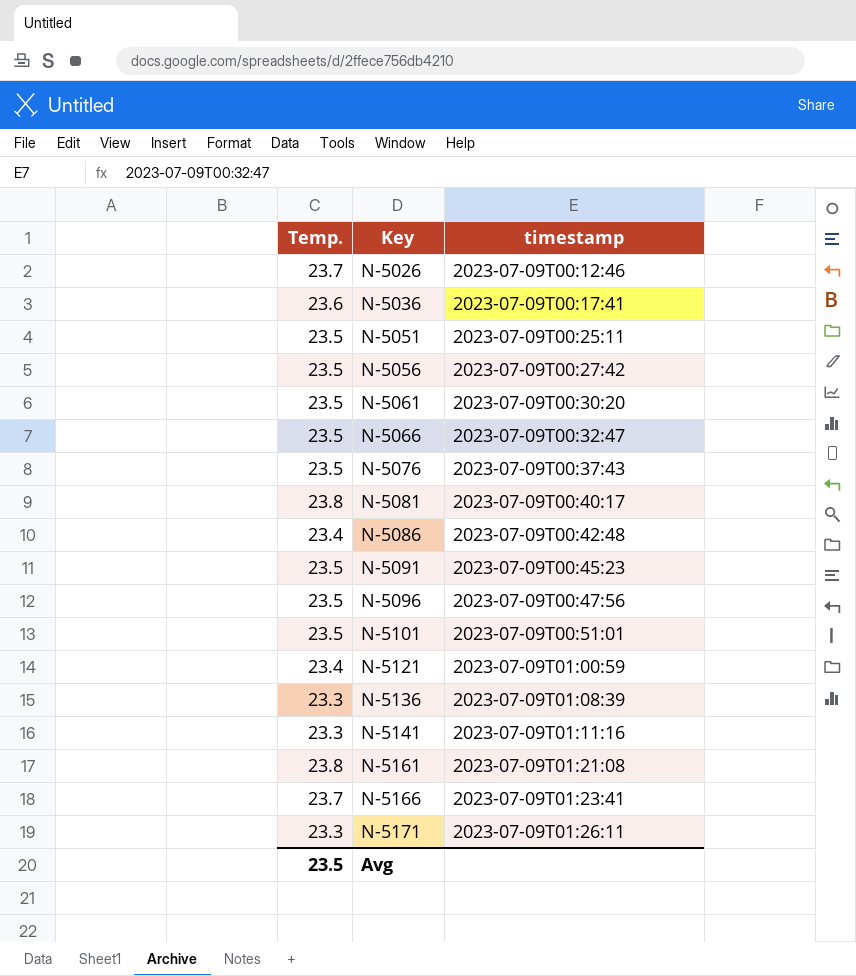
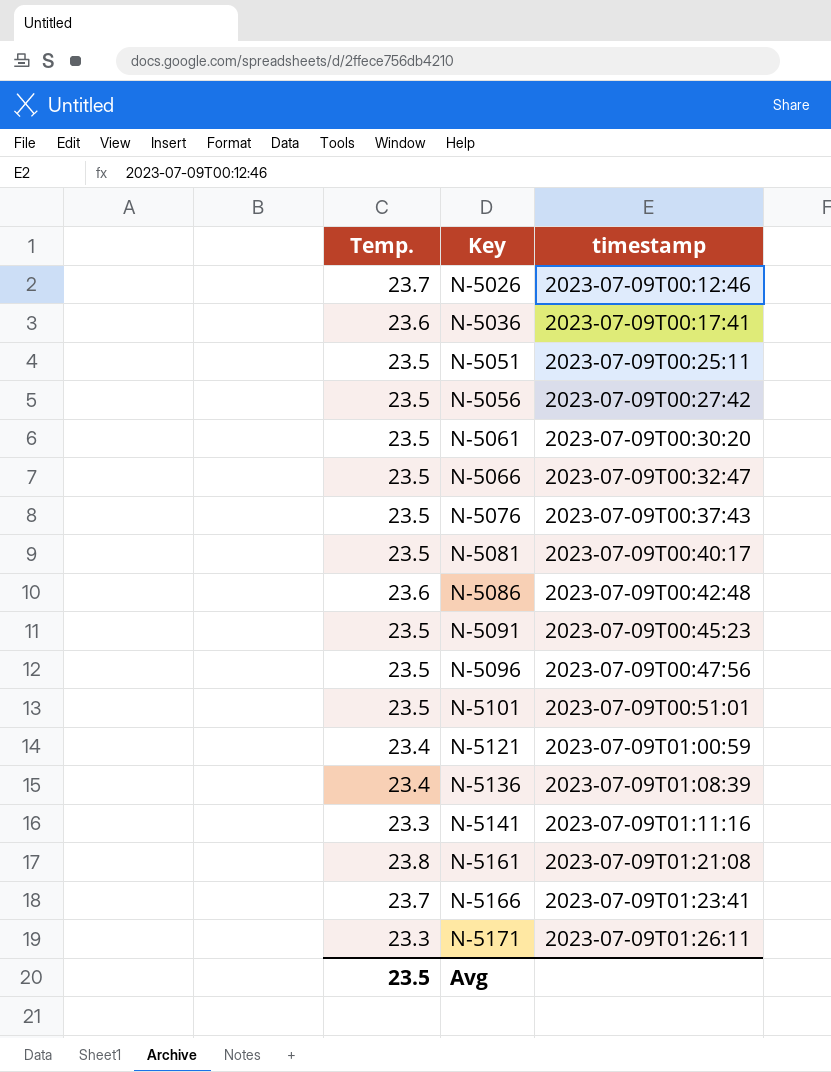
N-5081 | Temp.: 23.8 -> 23.5
N-5086 | Temp.: 23.4 -> 23.6
N-5136 | Temp.: 23.3 -> 23.4

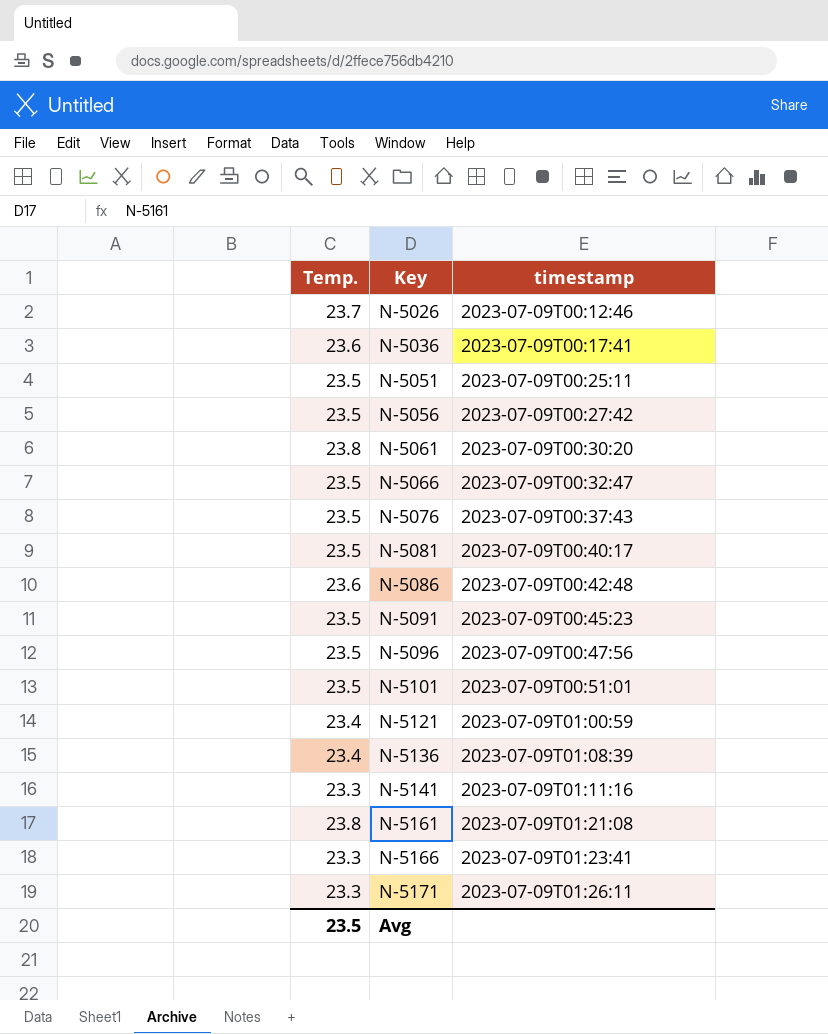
N-5061 | Temp.: 23.5 -> 23.8
N-5166 | Temp.: 23.7 -> 23.3

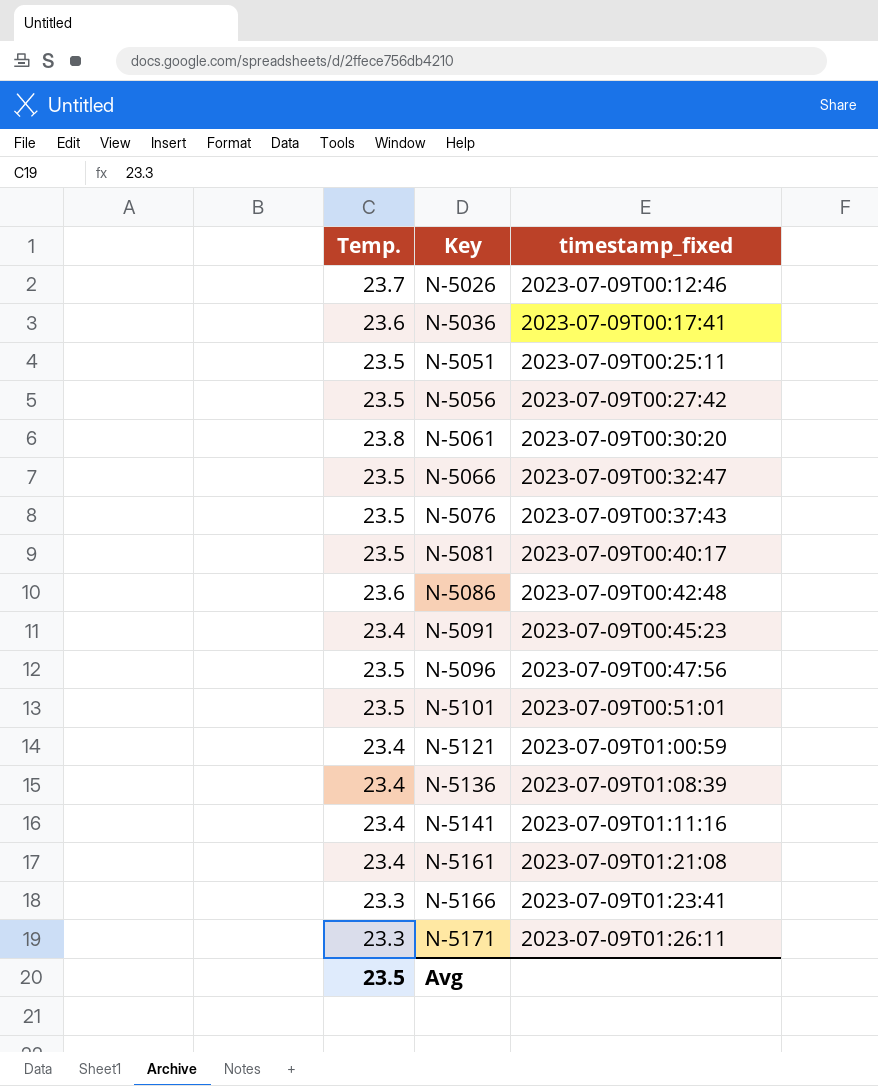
column name: timestamp -> timestamp_fixed
N-5091 | Temp.: 23.5 -> 23.4
N-5141 | Temp.: 23.3 -> 23.4
N-5161 | Temp.: 23.8 -> 23.4

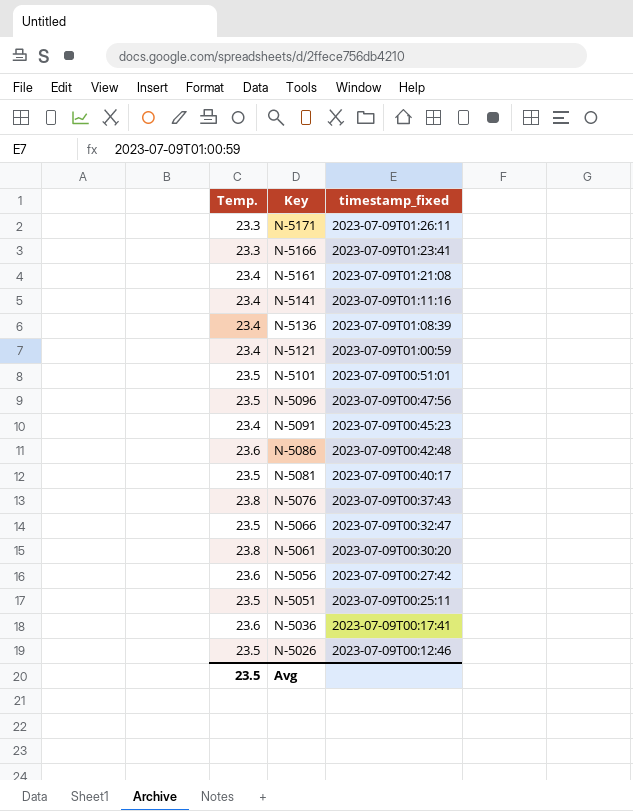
row order: Key ascending -> Key descending
N-5076 | Temp.: 23.5 -> 23.8
N-5056 | Temp.: 23.5 -> 23.6
N-5026 | Temp.: 23.7 -> 23.5

